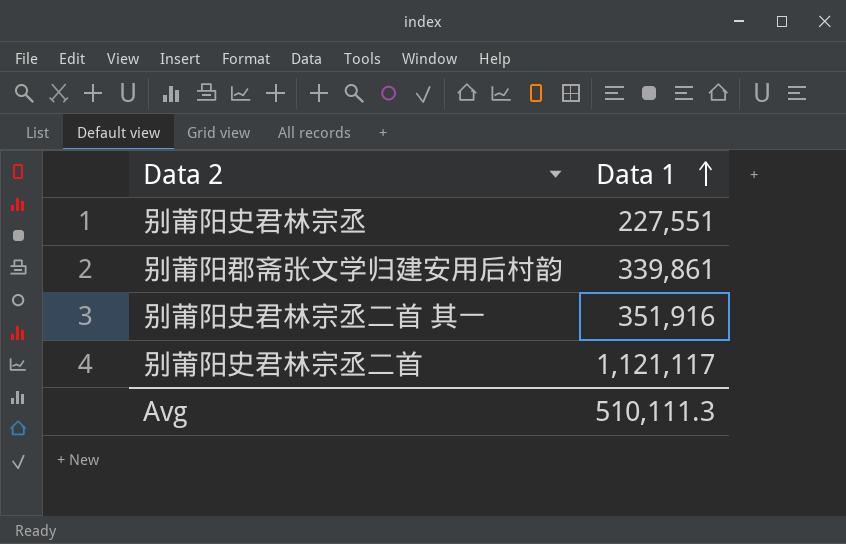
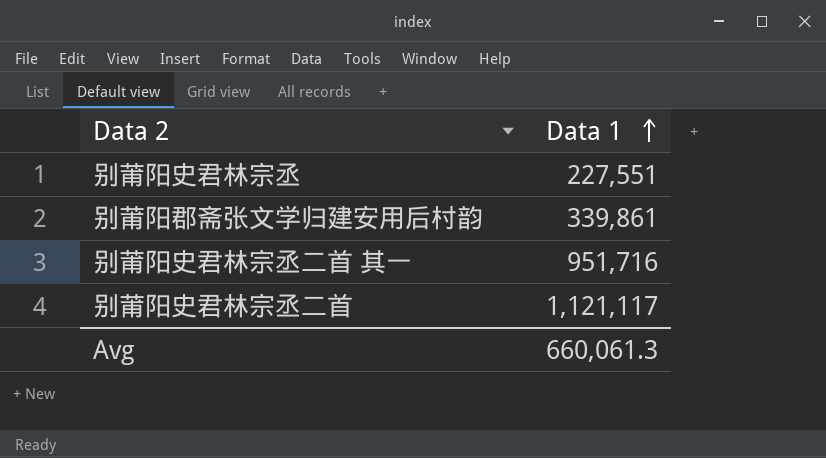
别莆阳史君林宗丞二首 其一 | Data 1: 351,916 -> 951,716
Avg | Data 1: 510,111.3 -> 660,061.3

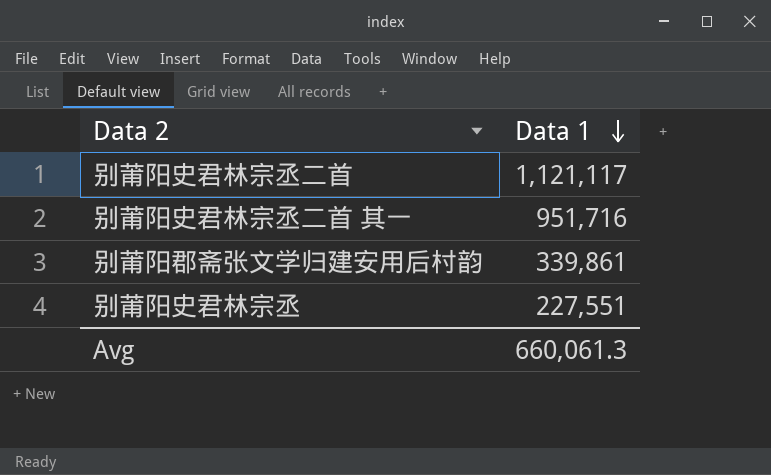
row order: Data 1 ascending -> Data 1 descending

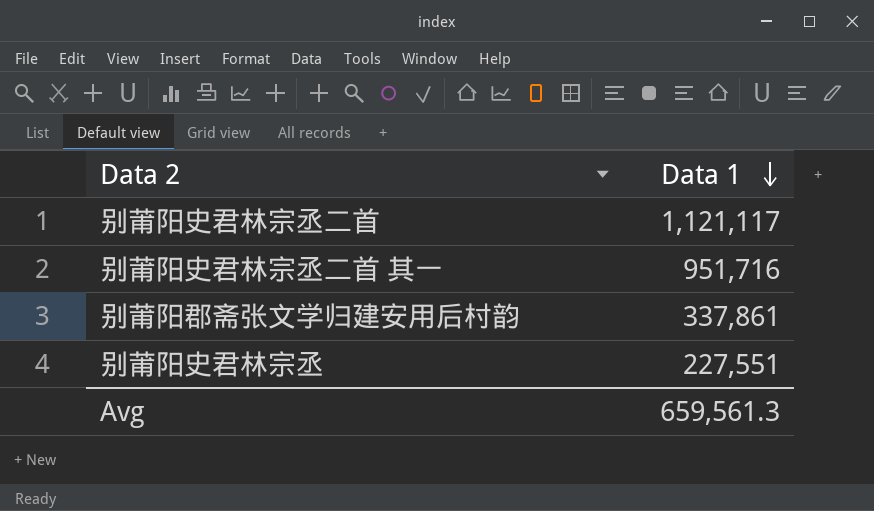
别莆阳郡斋张文学归建安用后村韵 | Data 1: 339,861 -> 337,861
Avg | Data 1: 660,061.3 -> 659,561.3

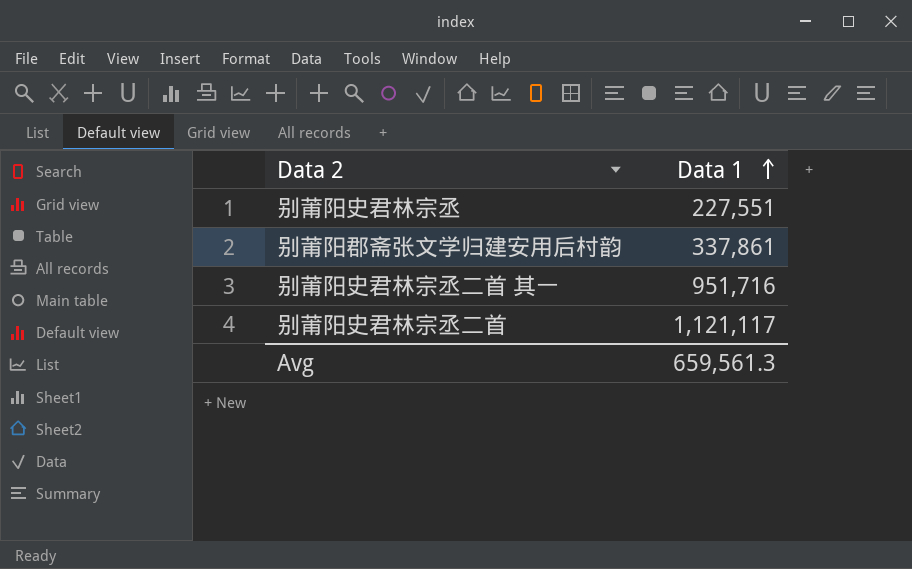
row order: Data 1 descending -> Data 1 ascending

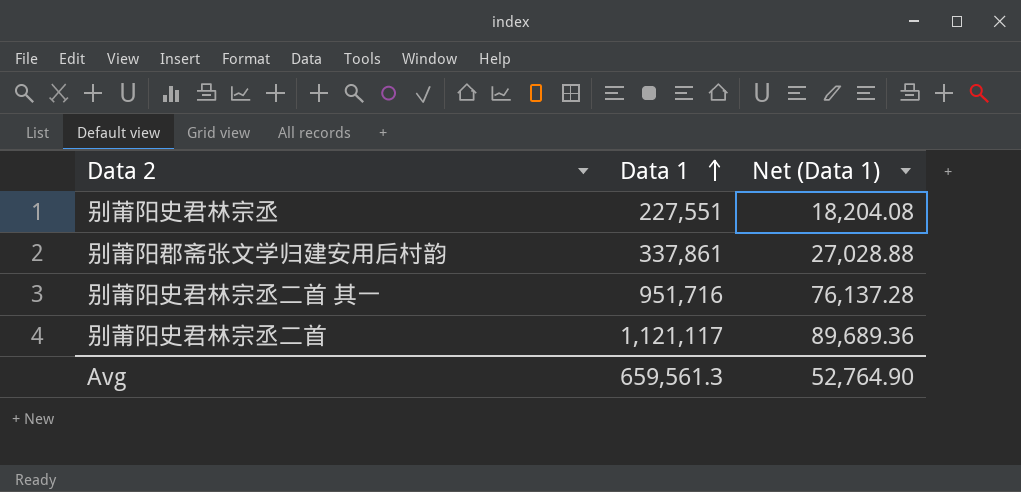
column Net (Data 1) | formula: none -> [Data 1] * 0.08

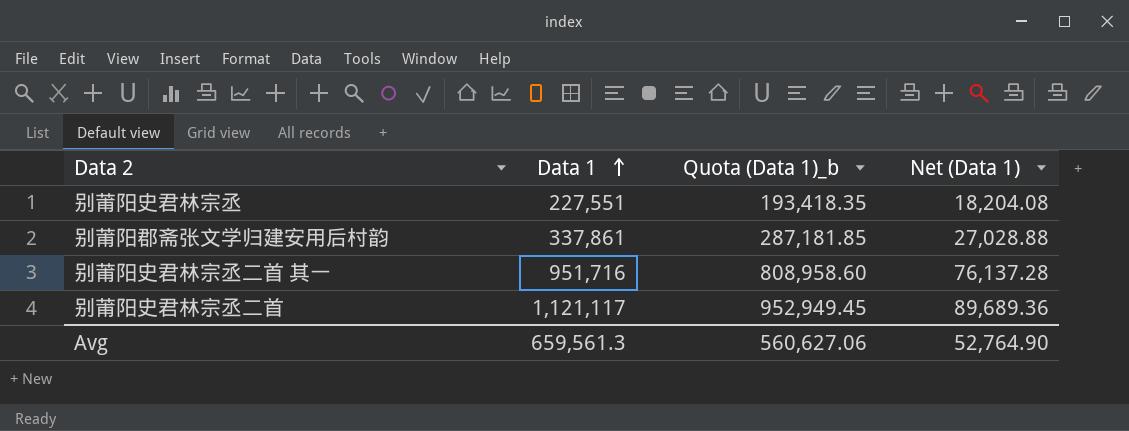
column Quota (Data 1)_b | formula: none -> [Data 1] * 0.85

